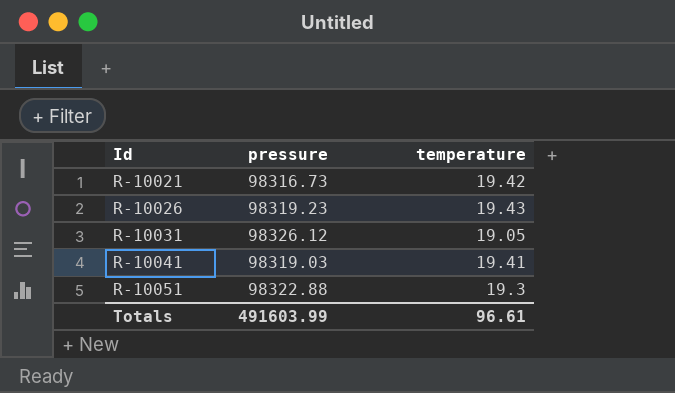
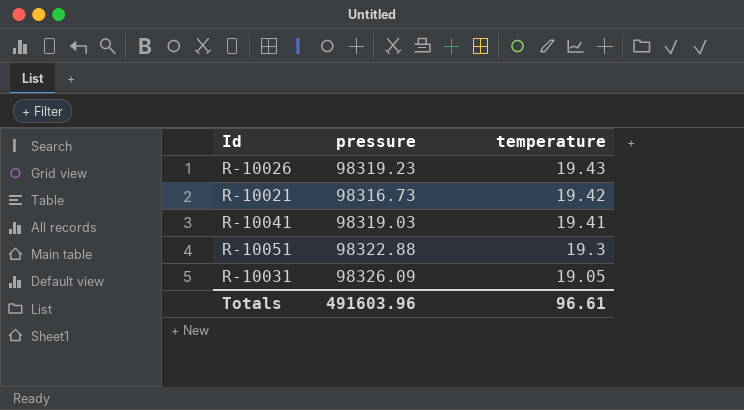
row order: Id ascending -> temperature descending
R-10031 | pressure: 98326.12 -> 98326.09
Totals | pressure: 491603.99 -> 491603.96

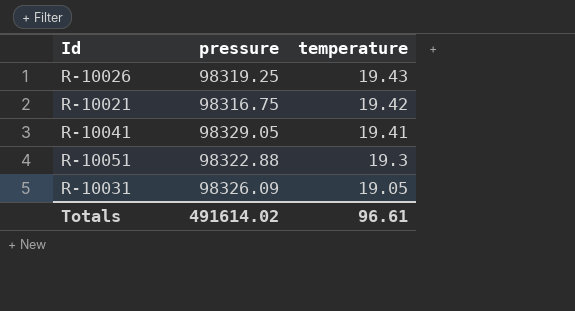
R-10026 | pressure: 98319.23 -> 98319.25
R-10021 | pressure: 98316.73 -> 98316.75
R-10041 | pressure: 98319.03 -> 98329.05
Totals | pressure: 491603.96 -> 491614.02

